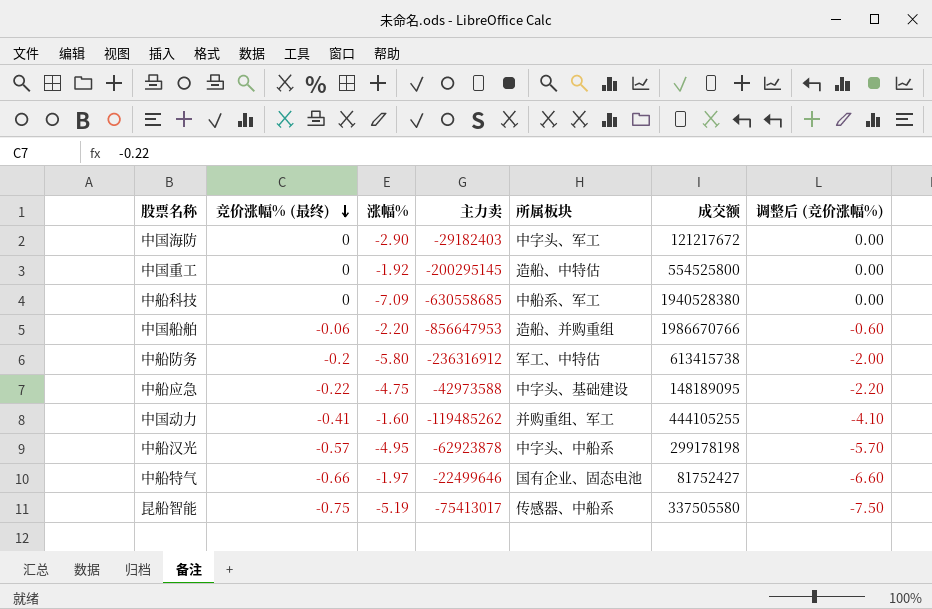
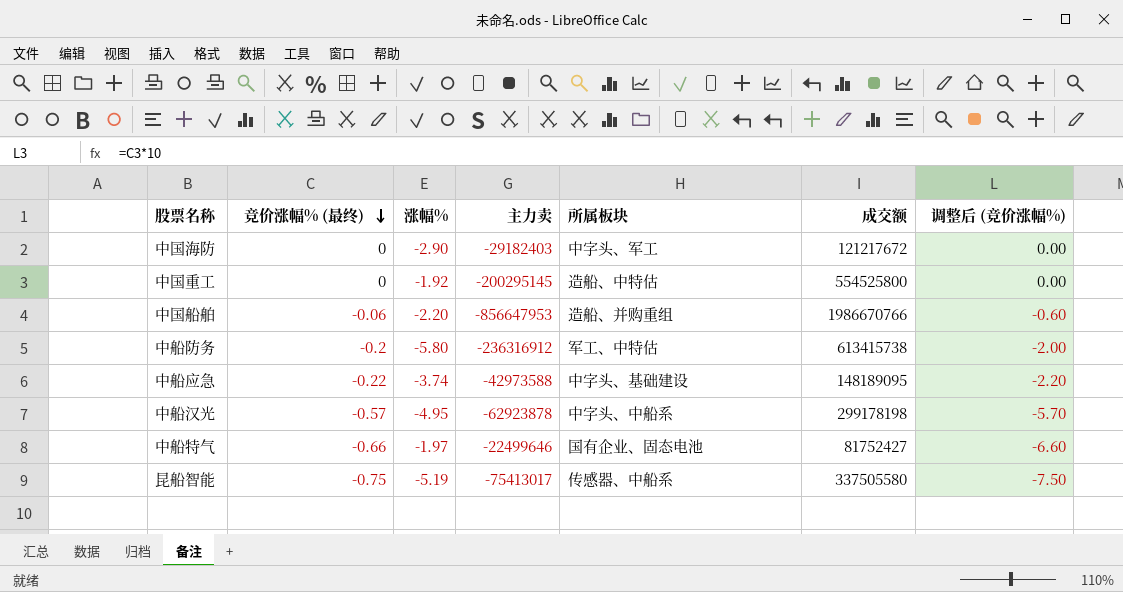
row 中船科技: 0 | -7.09 | -630558685 | 中船系、军工 | 1940528380 | 0.00 -> none
row 中国动力: -0.41 | -1.60 | -119485262 | 并购重组、军工 | 444105255 | -4.10 -> none
中船应急 | 涨幅%: -4.75 -> -3.74

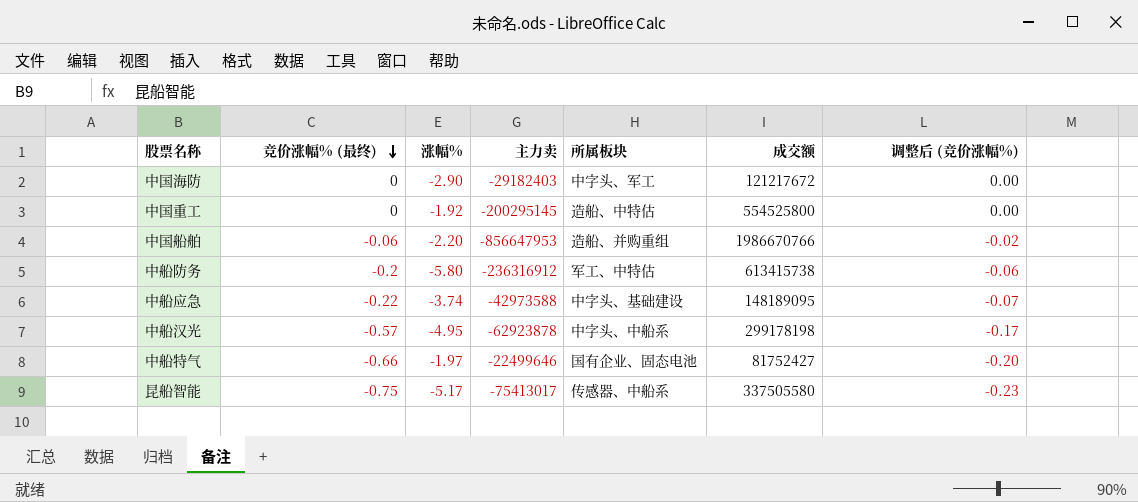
column 调整后 (竞价涨幅%) | formula: [竞价涨幅% (最终)] * 10 -> [竞价涨幅% (最终)] * 0.3
昆船智能 | 涨幅%: -5.19 -> -5.17

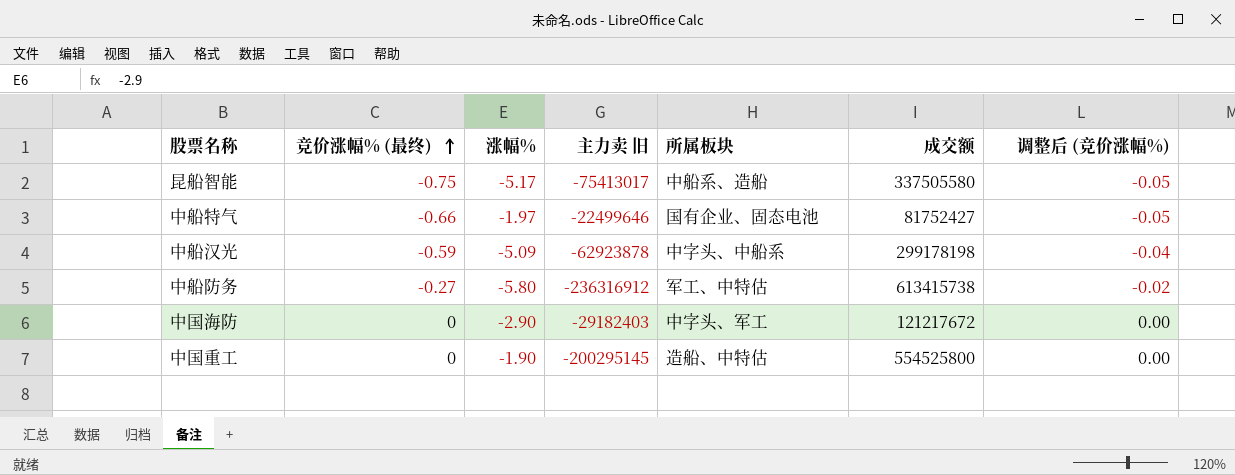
row order: 竞价涨幅% (最终) descending -> 竞价涨幅% (最终) ascending
column name: 主力卖 -> 主力卖 旧
column 调整后 (竞价涨幅%) | formula: [竞价涨幅% (最终)] * 0.3 -> [竞价涨幅% (最终)] * 0.07
row 中国船舶: -0.06 | -2.20 | -856647953 | 造船、并购重组 | 1986670766 | -0.02 -> none
row 中船应急: -0.22 | -3.74 | -42973588 | 中字头、基础建设 | 148189095 | -0.07 -> none
昆船智能 | 所属板块: 传感器、中船系 -> 中船系、造船
中船汉光 | 竞价涨幅% (最终): -0.57 -> -0.59
中船汉光 | 涨幅%: -4.95 -> -5.09
中船防务 | 竞价涨幅% (最终): -0.2 -> -0.27
中国重工 | 涨幅%: -1.92 -> -1.90

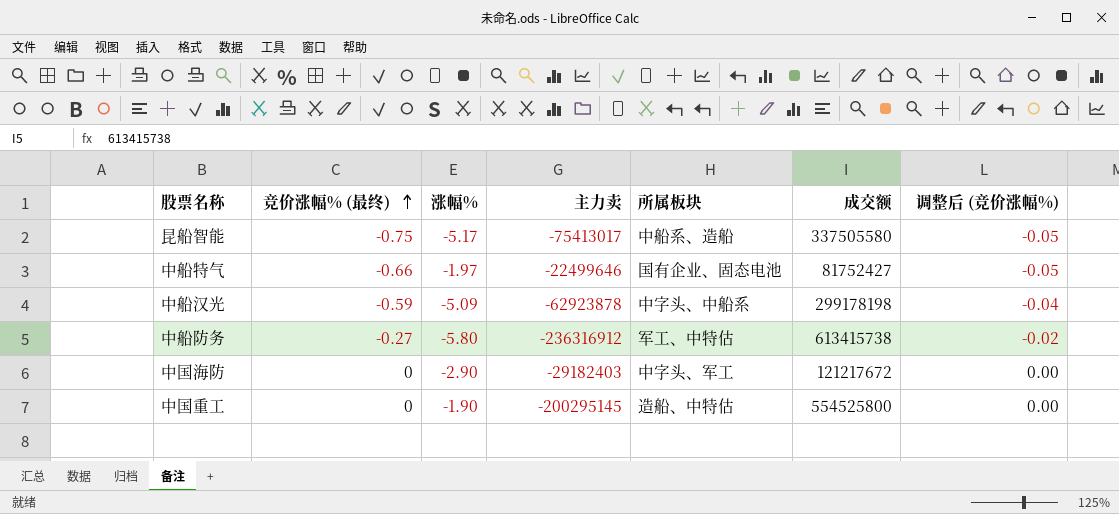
column name: 主力卖 旧 -> 主力卖

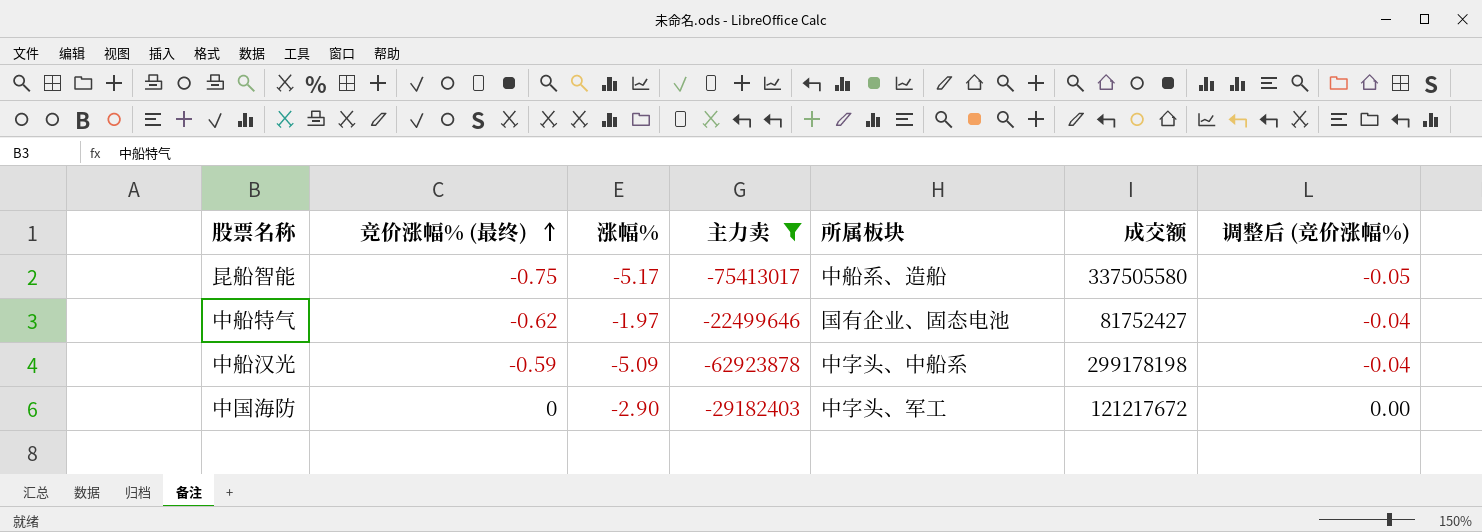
filter: none -> 主力卖 >= -75413017
中船特气 | 竞价涨幅% (最终): -0.66 -> -0.62
中船特气 | 调整后 (竞价涨幅%): -0.05 -> -0.04

